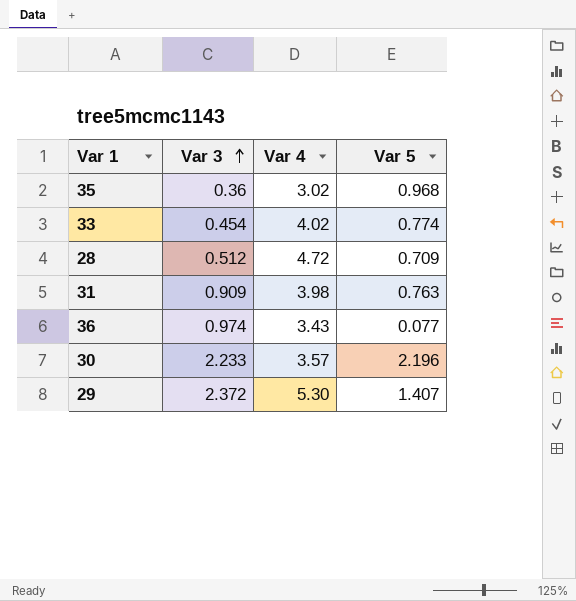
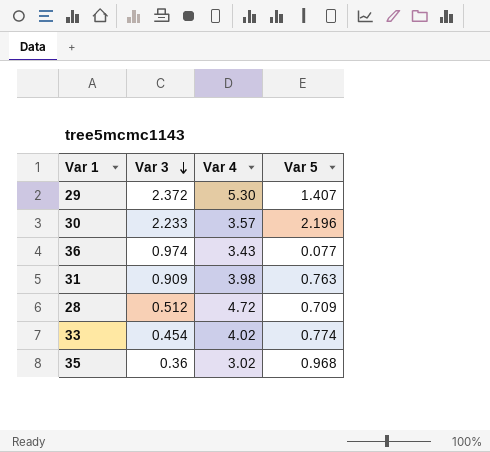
row order: Var 3 ascending -> Var 3 descending

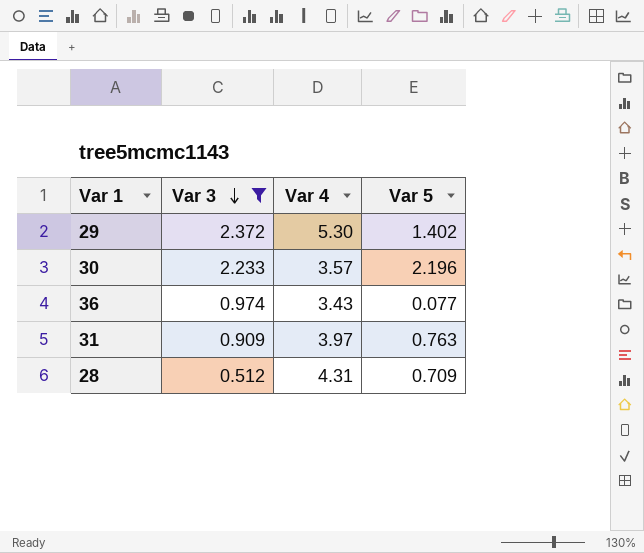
filter: none -> Var 3 >= 0.512
29 | Var 5: 1.407 -> 1.402
31 | Var 4: 3.98 -> 3.97
28 | Var 4: 4.72 -> 4.31

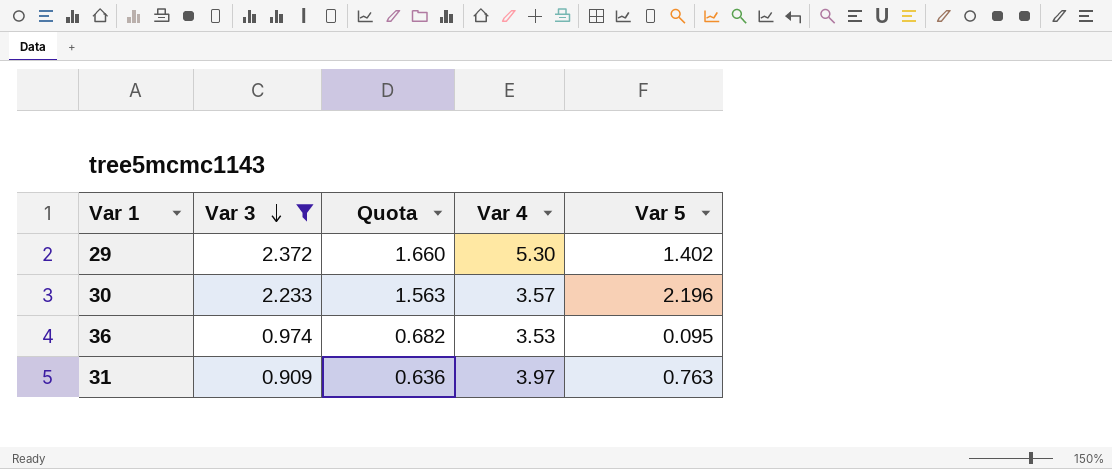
column Quota | formula: none -> [Var 3] * 0.7
row 28: 0.512 | 4.31 | 0.709 -> none
36 | Var 4: 3.43 -> 3.53
36 | Var 5: 0.077 -> 0.095

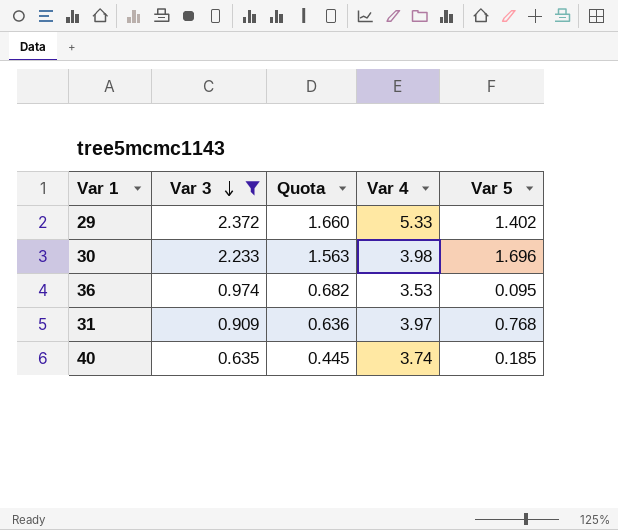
29 | Var 4: 5.30 -> 5.33
30 | Var 4: 3.57 -> 3.98
30 | Var 5: 2.196 -> 1.696
31 | Var 5: 0.763 -> 0.768
row 40: none -> 0.635 | 0.445 | 3.74 | 0.185

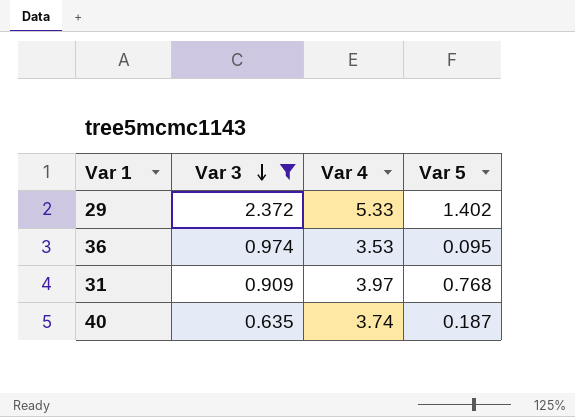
column Quota | formula: [Var 3] * 0.7 -> none
row 30: 2.233 | 1.563 | 3.98 | 1.696 -> none
40 | Var 5: 0.185 -> 0.187

